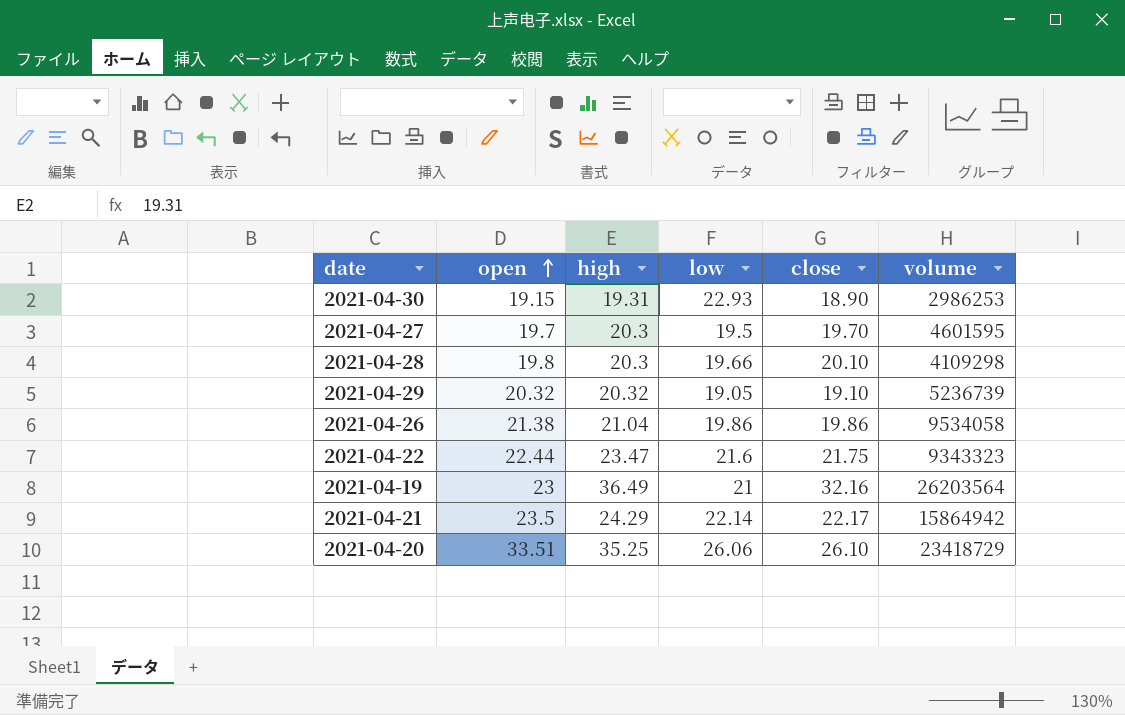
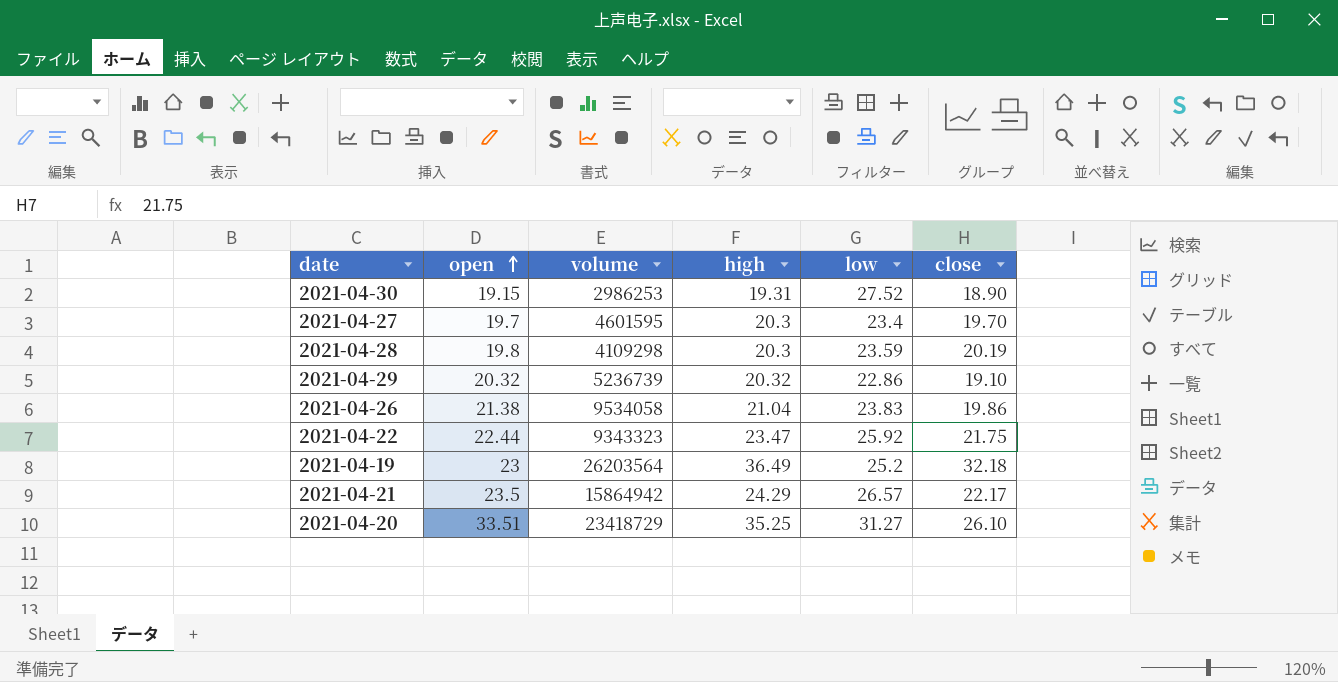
column volume | position: 6 -> 3
2021-04-30 | low: 22.93 -> 27.52
2021-04-27 | low: 19.5 -> 23.4
2021-04-28 | low: 19.66 -> 23.59
2021-04-28 | close: 20.10 -> 20.19
2021-04-29 | low: 19.05 -> 22.86
2021-04-26 | low: 19.86 -> 23.83
2021-04-22 | low: 21.6 -> 25.92
2021-04-19 | low: 21 -> 25.2
2021-04-19 | close: 32.16 -> 32.18
2021-04-21 | low: 22.14 -> 26.57
2021-04-20 | low: 26.06 -> 31.27

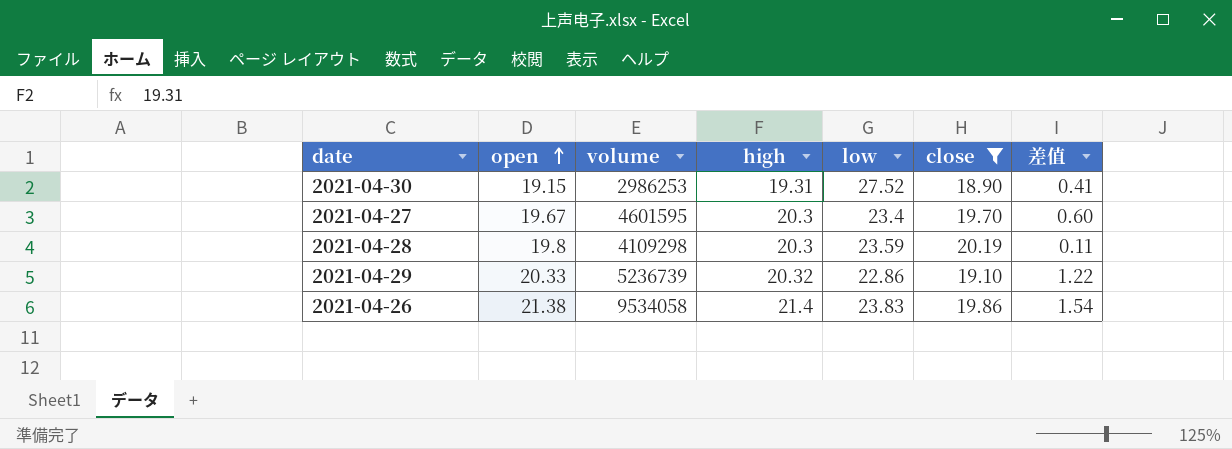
filter: none -> close <= 20.19
column 差值 | formula: none -> [high] - [close]
2021-04-27 | open: 19.7 -> 19.67
2021-04-29 | open: 20.32 -> 20.33
2021-04-26 | high: 21.04 -> 21.4

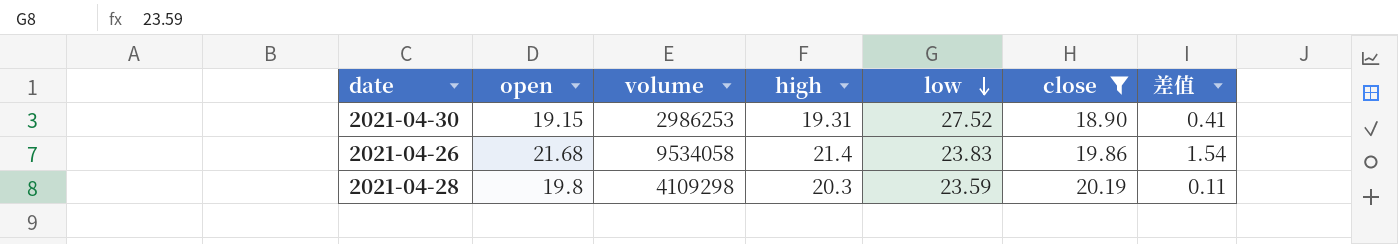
row order: open ascending -> low descending
row 2021-04-27: 19.67 | 4601595 | 20.3 | 23.4 | 19.70 | 0.60 -> none
row 2021-04-29: 20.33 | 5236739 | 20.32 | 22.86 | 19.10 | 1.22 -> none
2021-04-26 | open: 21.38 -> 21.68

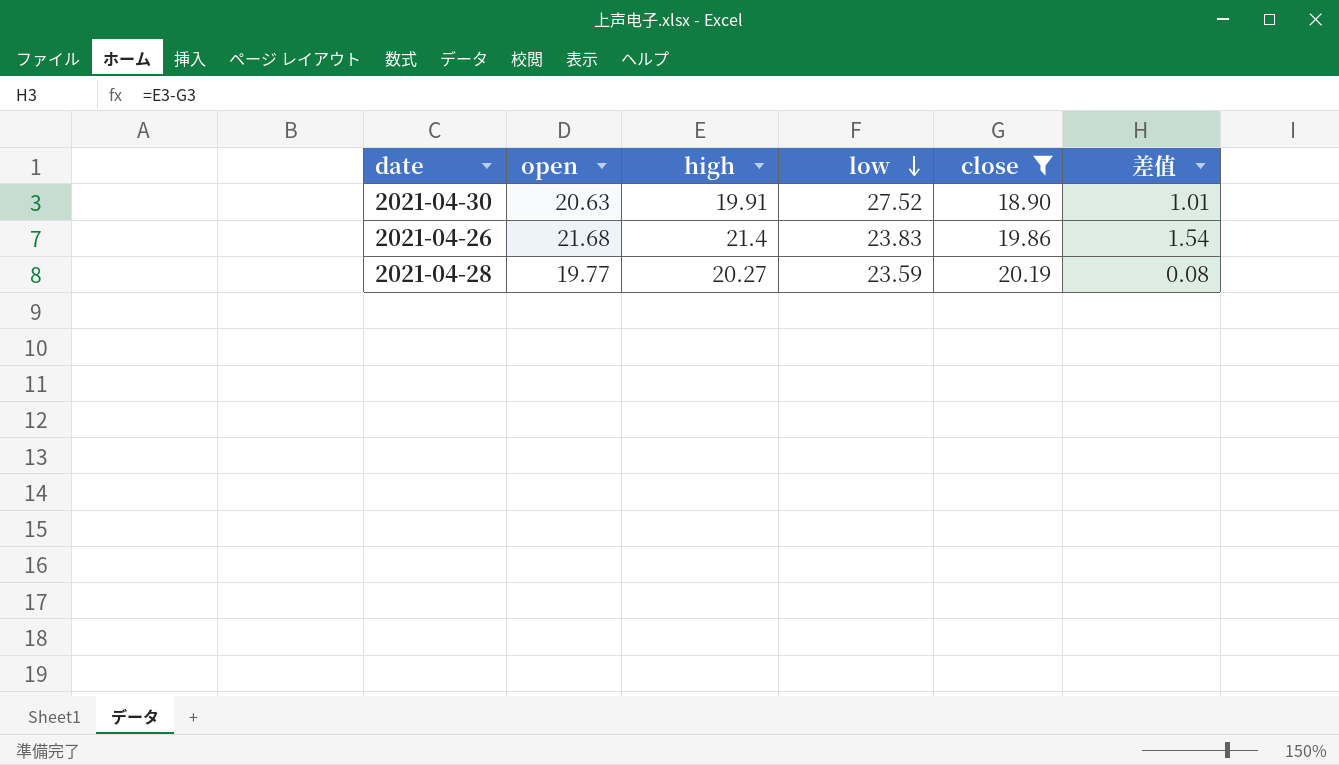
column volume | position: 3 -> none
2021-04-30 | open: 19.15 -> 20.63
2021-04-30 | high: 19.31 -> 19.91
2021-04-30 | 差值: 0.41 -> 1.01
2021-04-28 | open: 19.8 -> 19.77
2021-04-28 | high: 20.3 -> 20.27
2021-04-28 | 差值: 0.11 -> 0.08

